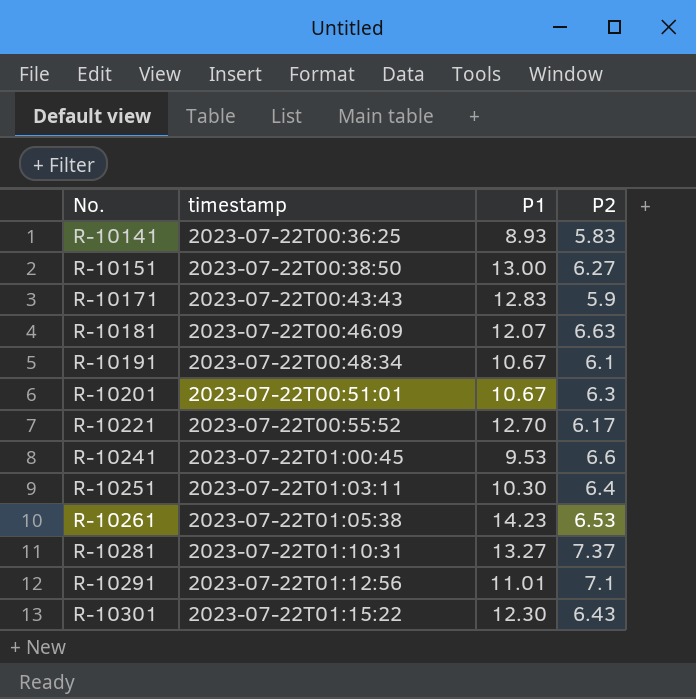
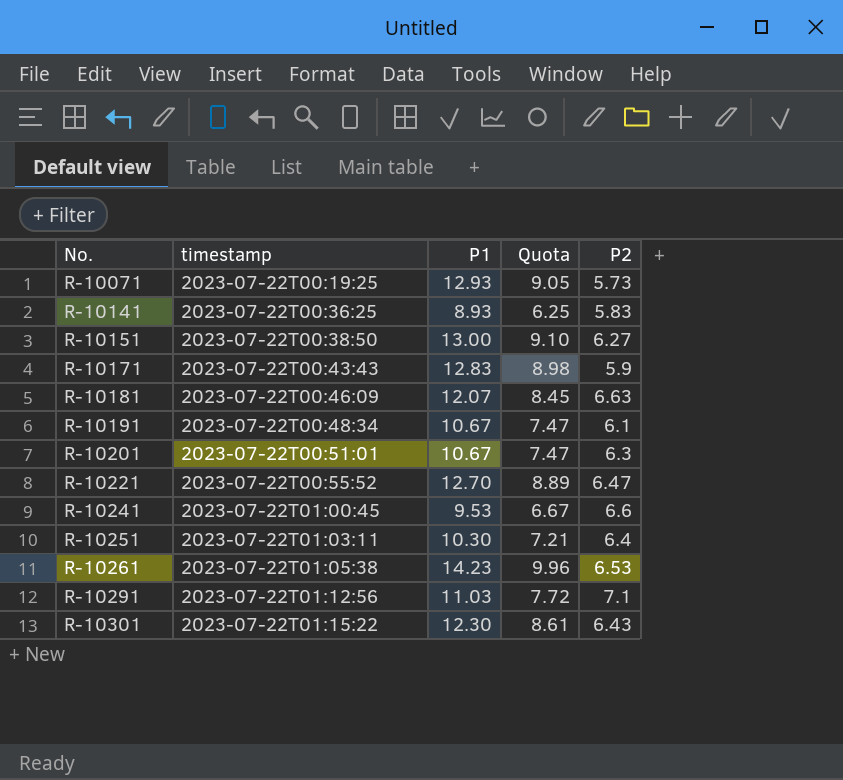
column Quota | formula: none -> [P1] * 0.7
row R-10281: 2023-07-22T01:10:31 | 13.27 | 7.37 -> none
row R-10071: none -> 2023-07-22T00:19:25 | 12.93 | 9.05 | 5.73
R-10221 | P2: 6.17 -> 6.47
R-10291 | P1: 11.01 -> 11.03

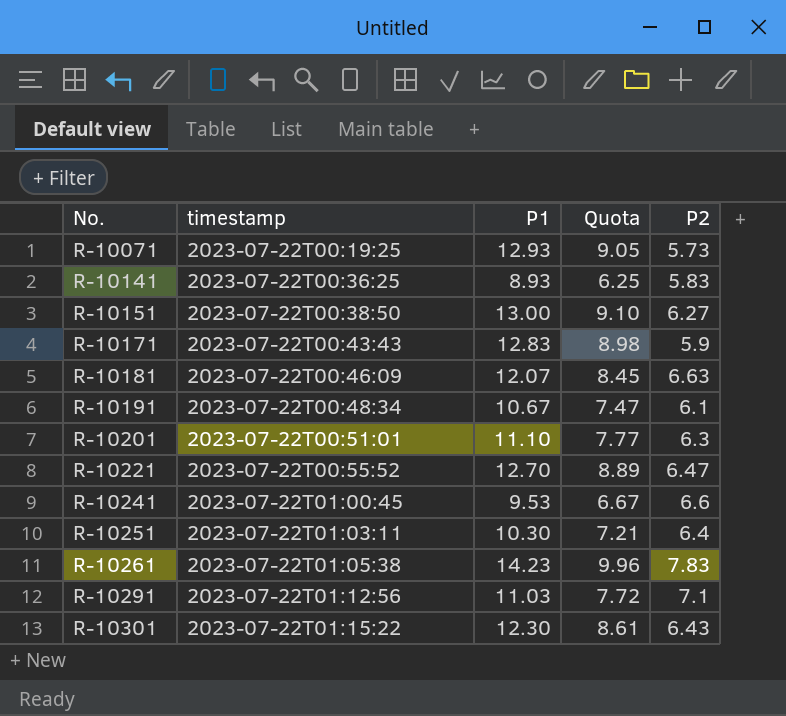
R-10201 | P1: 10.67 -> 11.10
R-10201 | Quota: 7.47 -> 7.77
R-10261 | P2: 6.53 -> 7.83

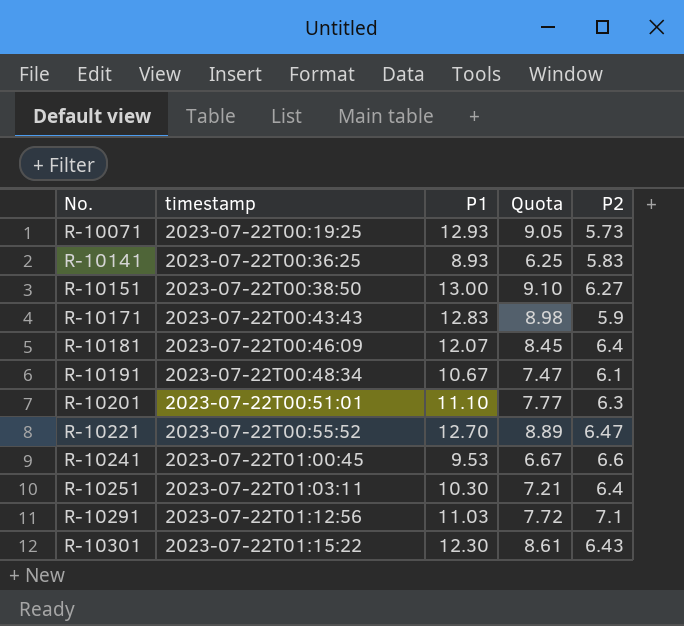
row R-10261: 2023-07-22T01:05:38 | 14.23 | 9.96 | 7.83 -> none
R-10181 | P2: 6.63 -> 6.4

